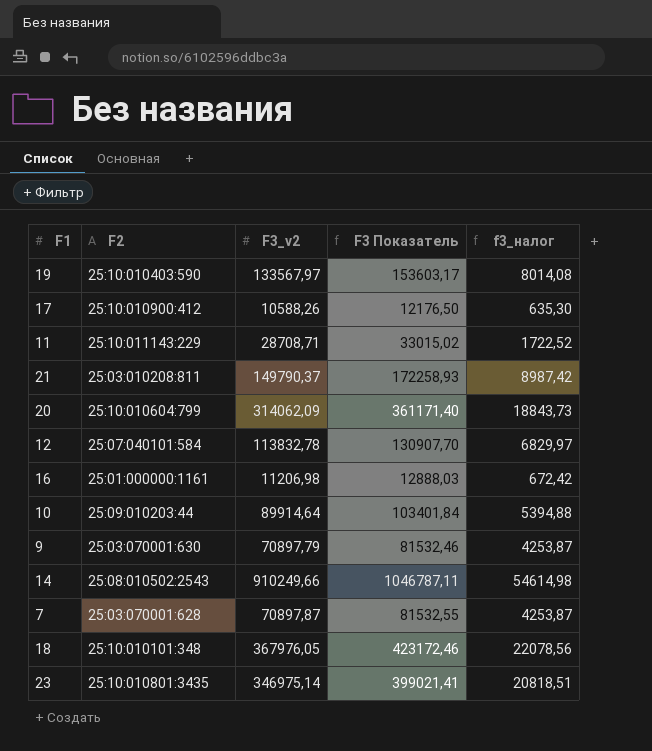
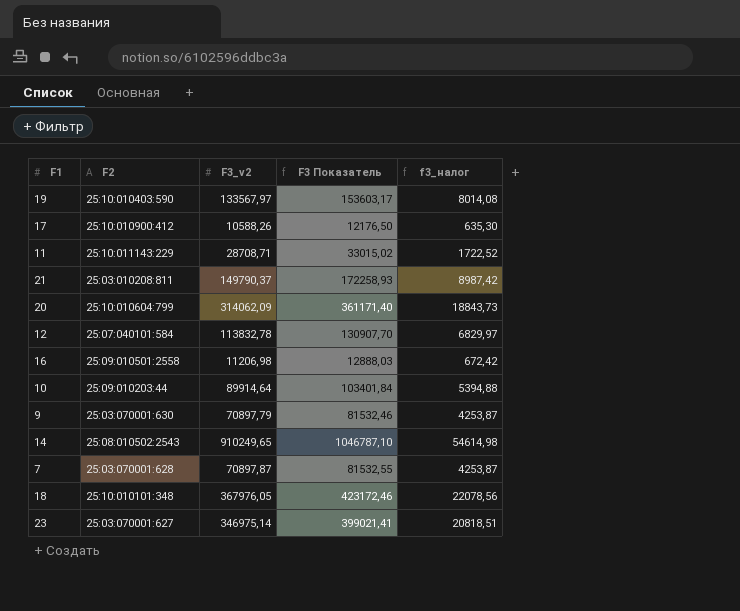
16 | F2: 25:01:000000:1161 -> 25:09:010501:2558
14 | F3_v2: 910249,66 -> 910249,65
14 | F3 Показатель: 1046787,11 -> 1046787,10
23 | F2: 25:10:010801:3435 -> 25:03:070001:627

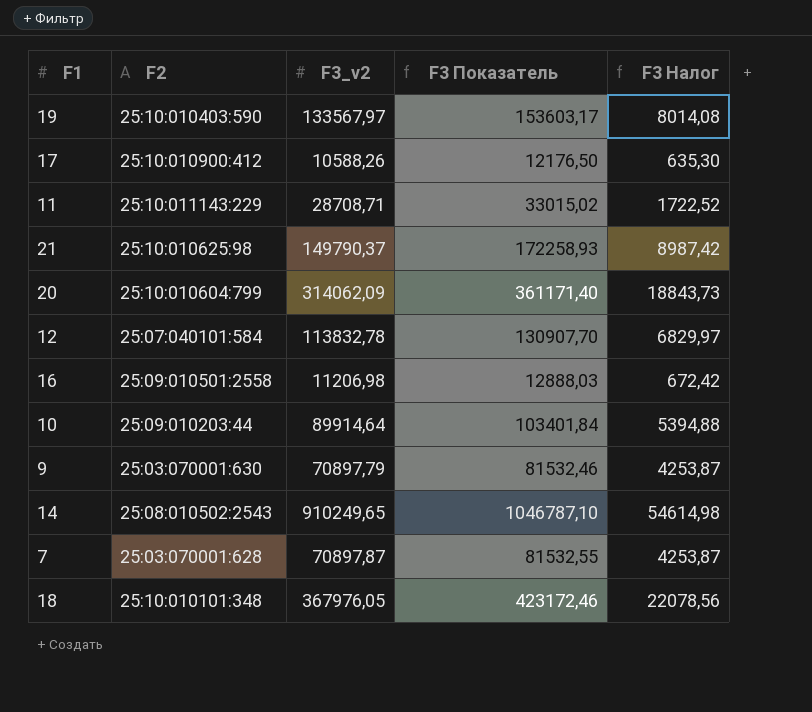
column name: f3_налог -> F3 Налог
row 23: 25:03:070001:627 | 346975,14 | 399021,41 | 20818,51 -> none
21 | F2: 25:03:010208:811 -> 25:10:010625:98

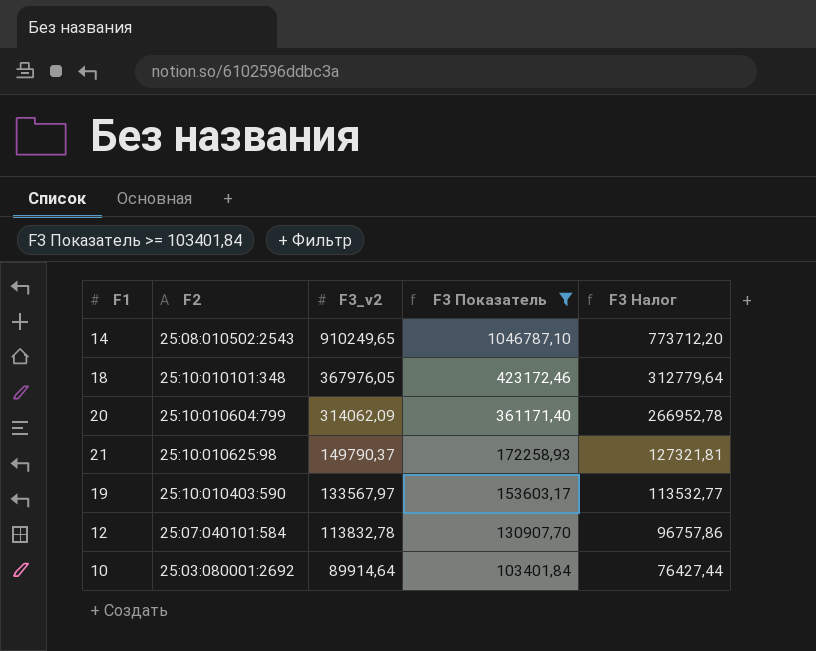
filter: none -> F3 Показатель >= 103401,84
row order: none -> F3_v2 descending
column F3 Налог | formula: [F3_v2] * 0,06 -> [F3_v2] * 0,85
10 | F2: 25:09:010203:44 -> 25:03:080001:2692

